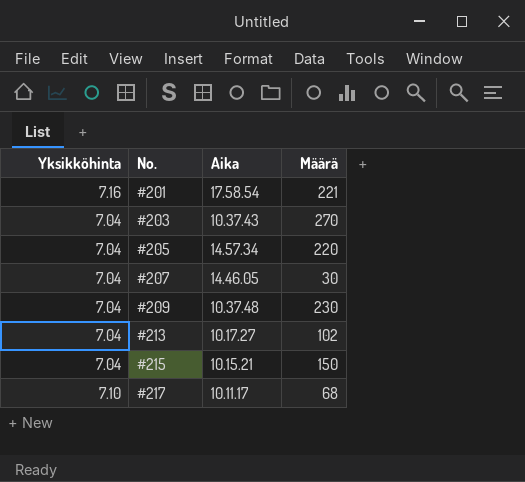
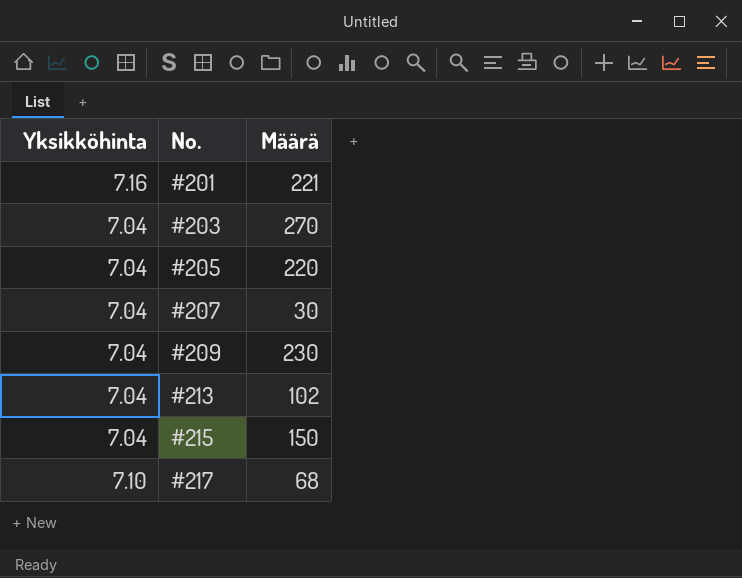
column Aika | position: 3 -> none

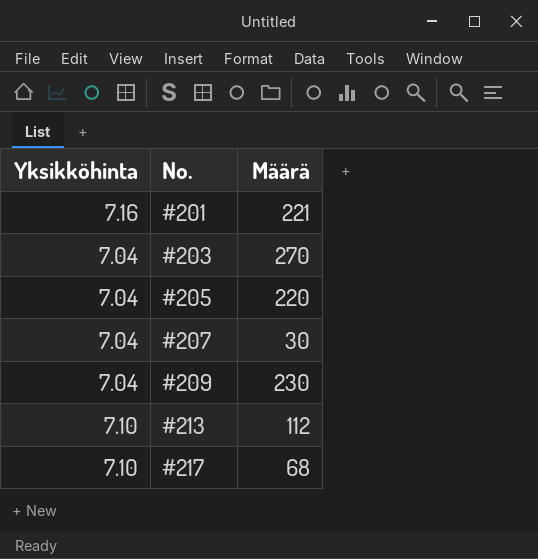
row #215: 7.04 | 150 -> none
#213 | Yksikköhinta: 7.04 -> 7.10
#213 | Määrä: 102 -> 112

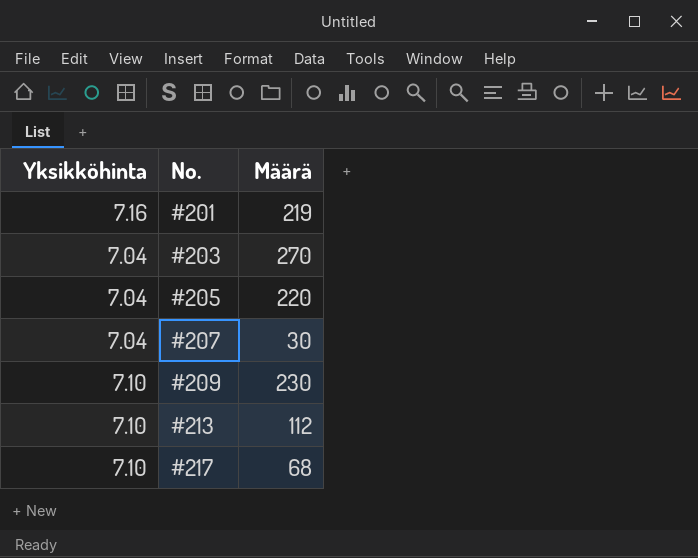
#201 | Määrä: 221 -> 219
#209 | Yksikköhinta: 7.04 -> 7.10

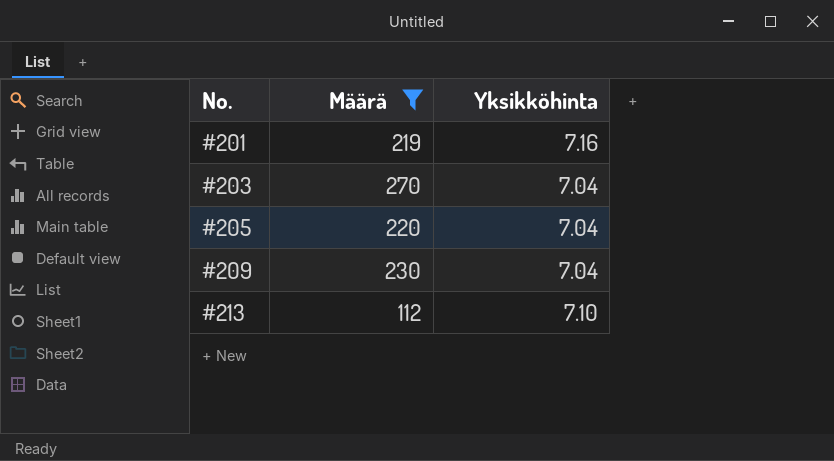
filter: none -> Määrä >= 112
column Yksikköhinta | position: 1 -> 3
#209 | Yksikköhinta: 7.10 -> 7.04

